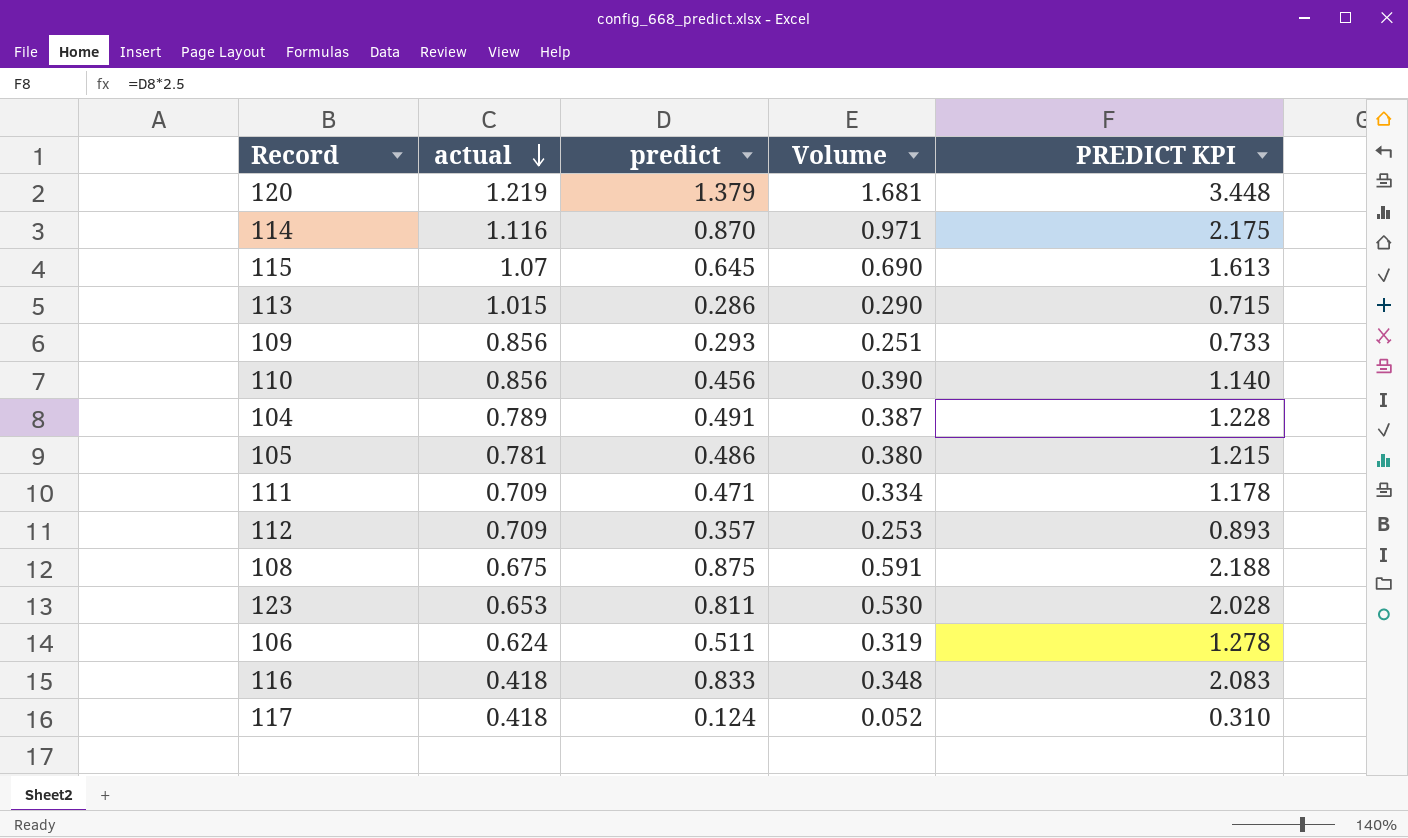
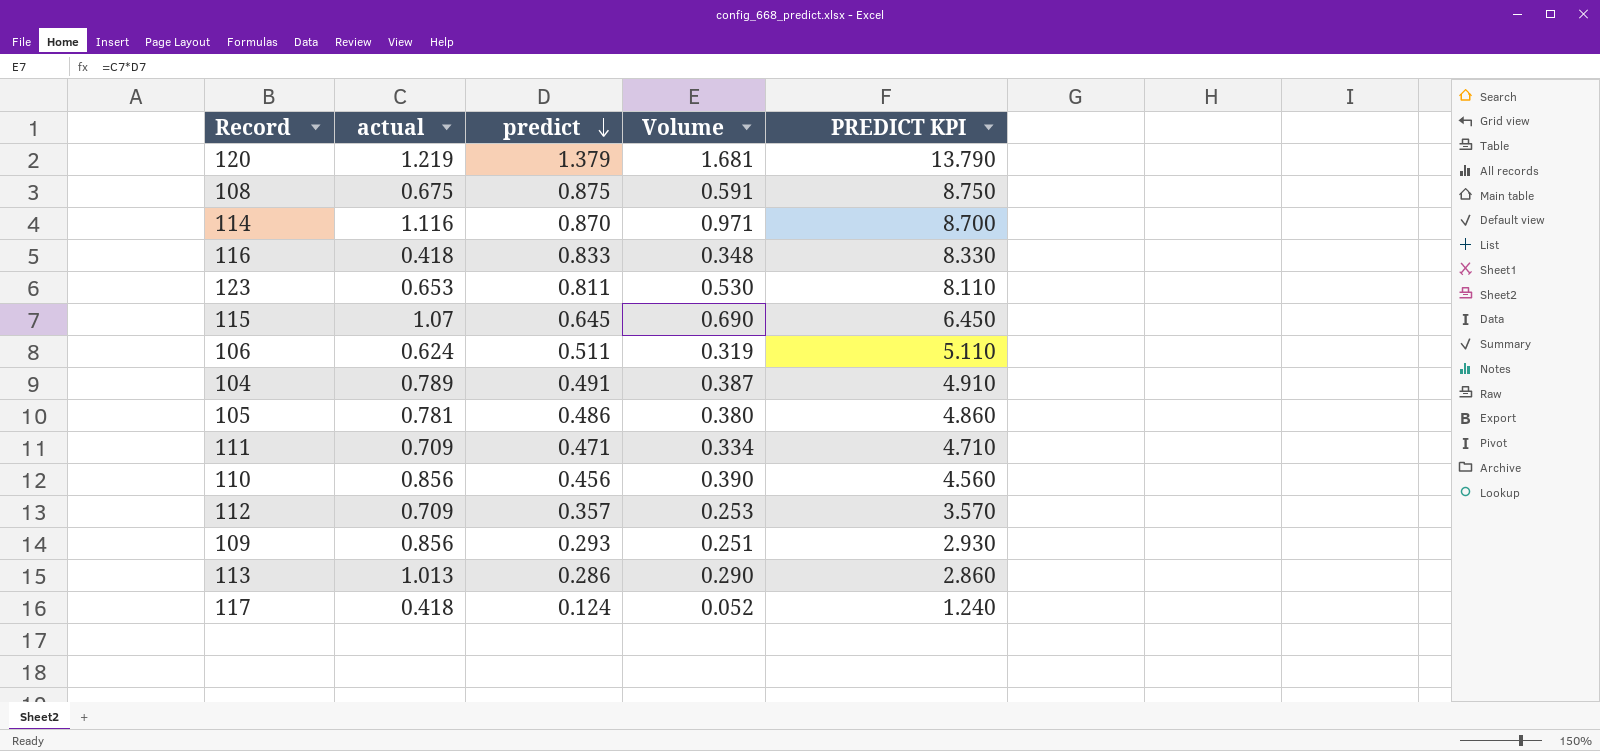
row order: actual descending -> predict descending
column PREDICT KPI | formula: [predict] * 2.5 -> [predict] * 10
113 | actual: 1.015 -> 1.013

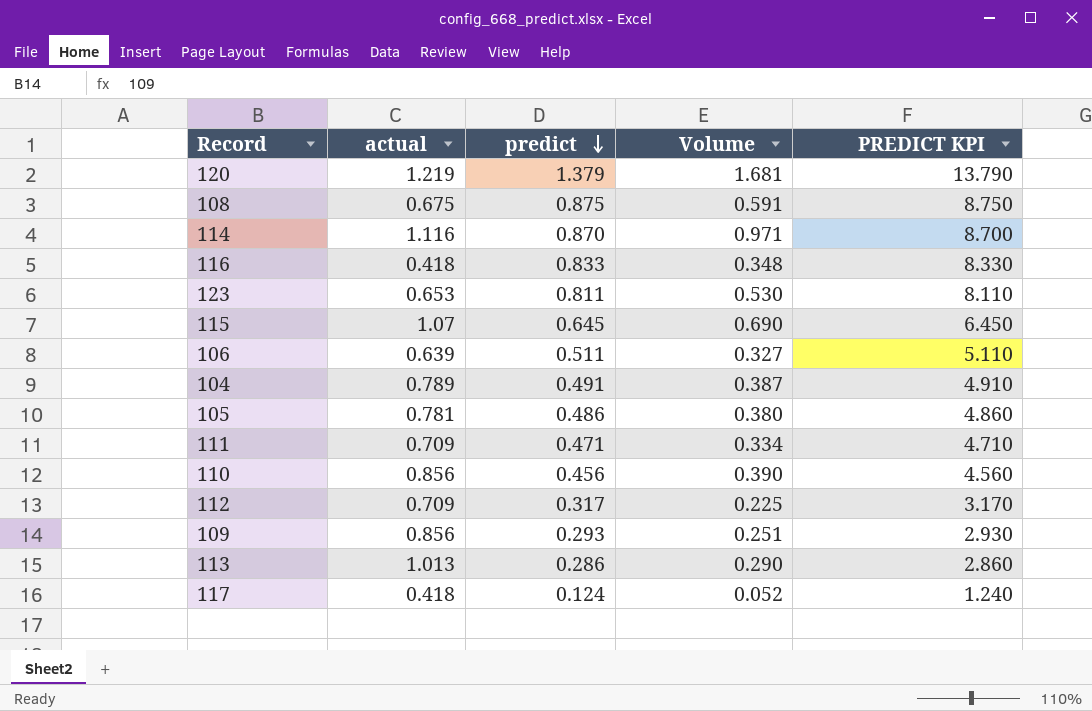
106 | actual: 0.624 -> 0.639
106 | Volume: 0.319 -> 0.327
112 | predict: 0.357 -> 0.317
112 | Volume: 0.253 -> 0.225
112 | PREDICT KPI: 3.570 -> 3.170

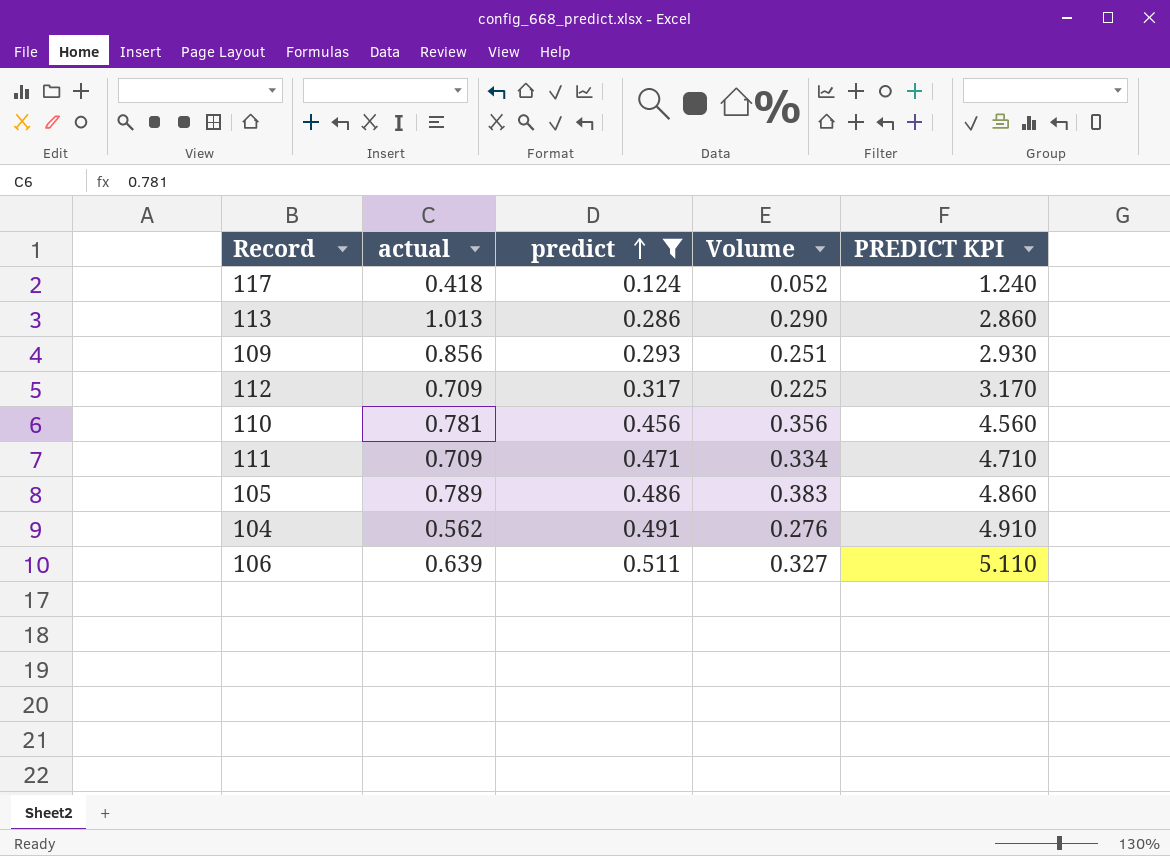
filter: none -> predict <= 0.511
row order: predict descending -> predict ascending
110 | actual: 0.856 -> 0.781
110 | Volume: 0.390 -> 0.356
105 | actual: 0.781 -> 0.789
105 | Volume: 0.380 -> 0.383
104 | actual: 0.789 -> 0.562
104 | Volume: 0.387 -> 0.276

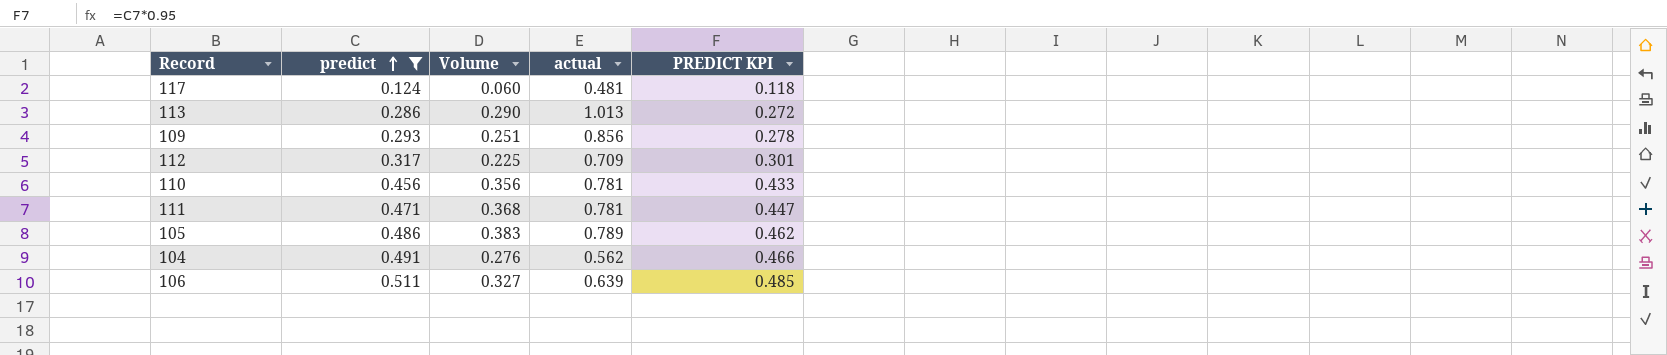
column actual | position: 2 -> 4
column PREDICT KPI | formula: [predict] * 10 -> [predict] * 0.95
117 | Volume: 0.052 -> 0.060
117 | actual: 0.418 -> 0.481
111 | Volume: 0.334 -> 0.368
111 | actual: 0.709 -> 0.781

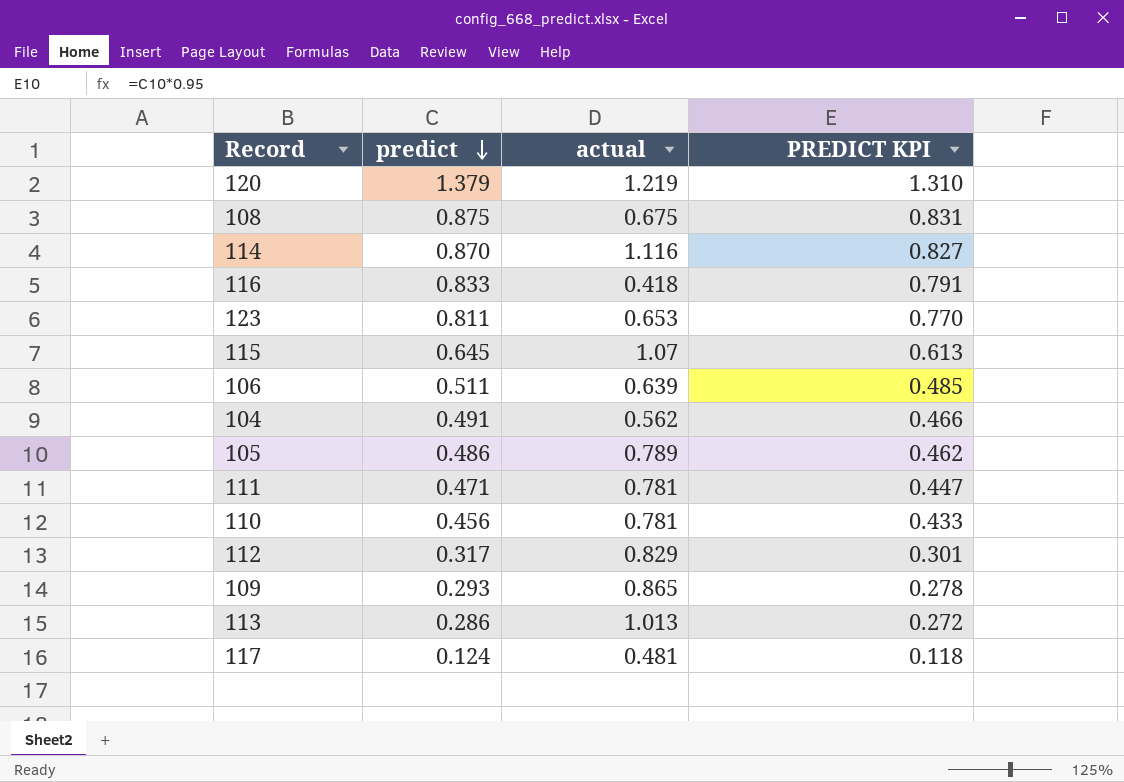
filter: predict <= 0.511 -> none
row order: predict ascending -> predict descending
column Volume | formula: [predict] * [actual] -> none
112 | actual: 0.709 -> 0.829
109 | actual: 0.856 -> 0.865

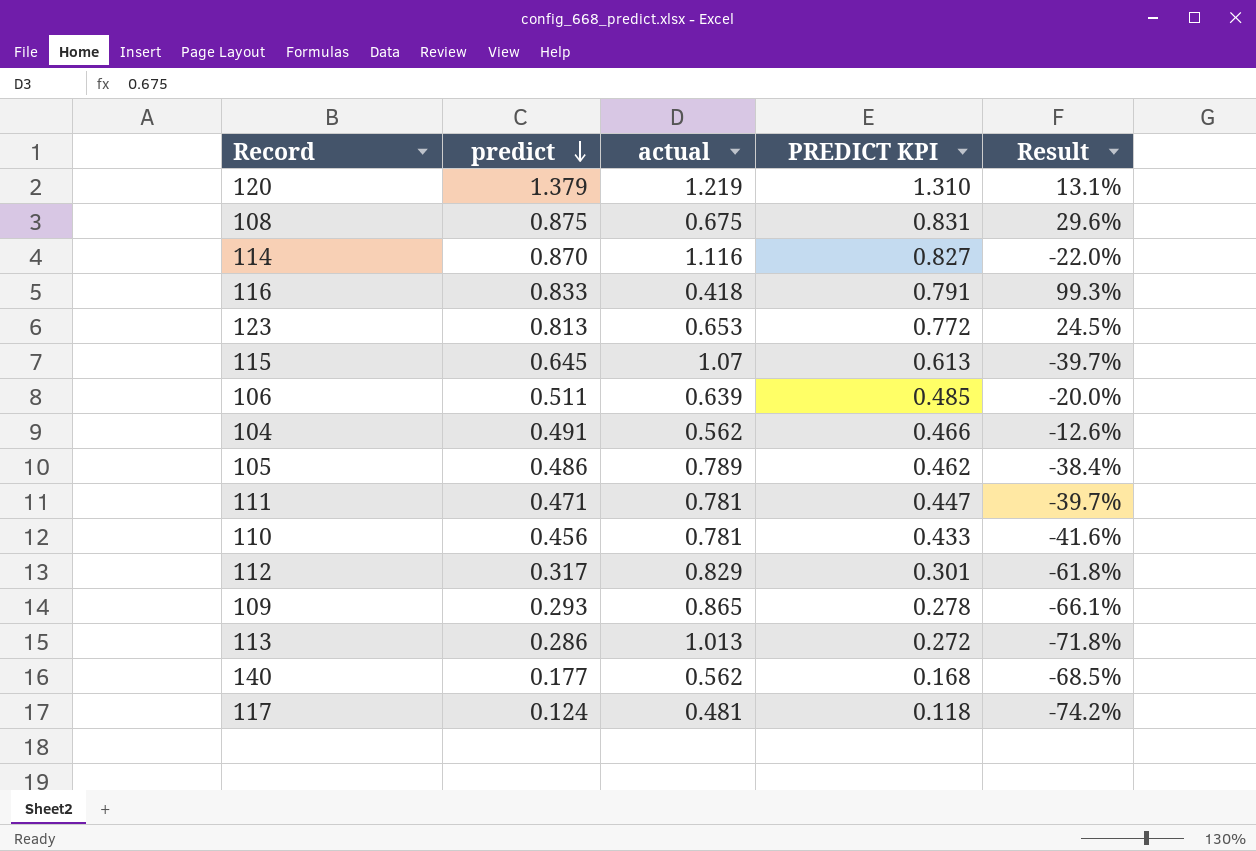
column Result | formula: none -> ([predict] - [actual]) / [actual]
123 | predict: 0.811 -> 0.813
123 | PREDICT KPI: 0.770 -> 0.772
row 140: none -> 0.177 | 0.562 | 0.168 | -68.5%

